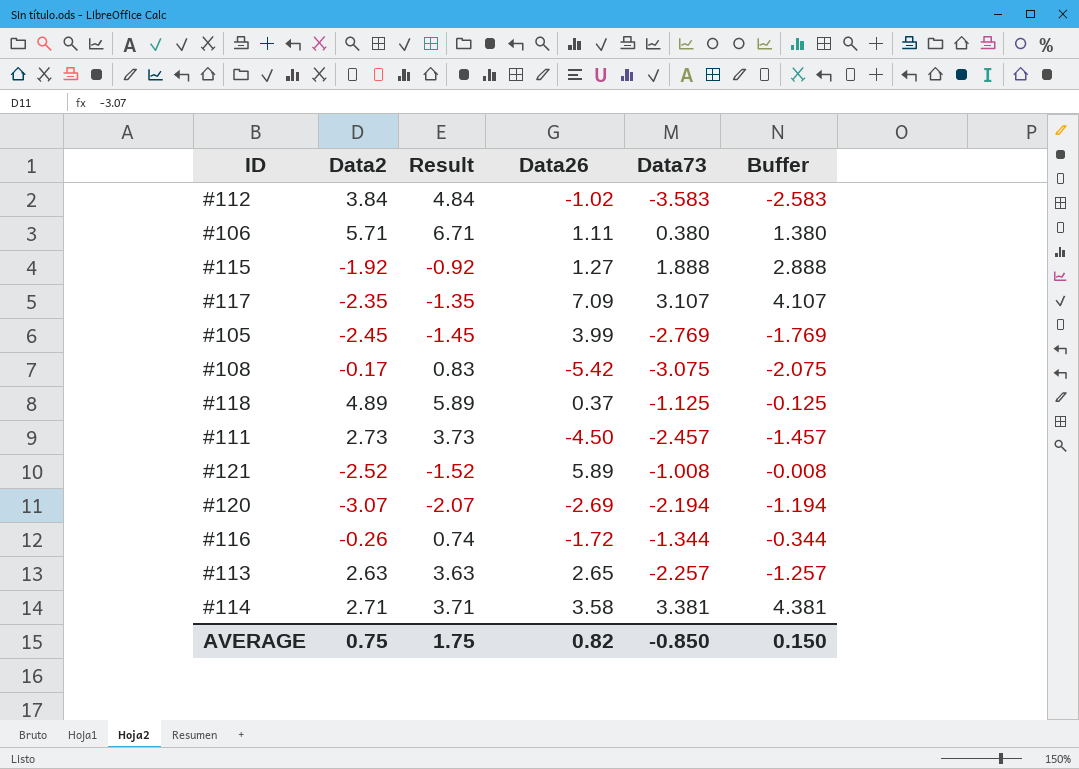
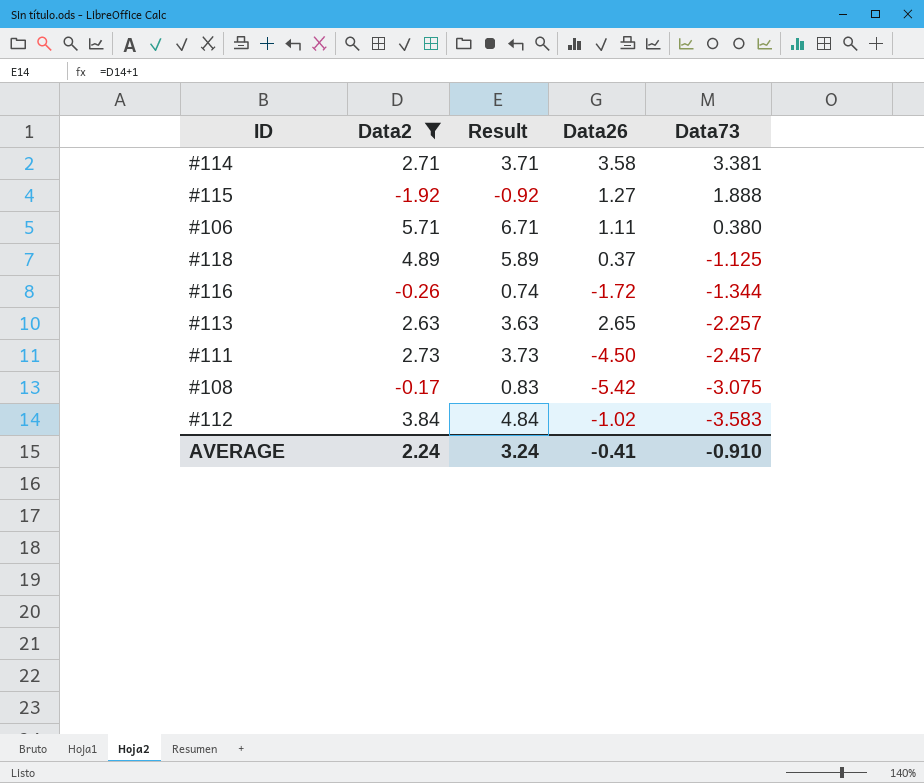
filter: none -> Data2 >= -1.92
row order: none -> Data73 descending
column Buffer | formula: [Data73] + 1 -> none
AVERAGE | Data2: 0.75 -> 2.24
AVERAGE | Result: 1.75 -> 3.24
AVERAGE | Data26: 0.82 -> -0.41
AVERAGE | Data73: -0.850 -> -0.910

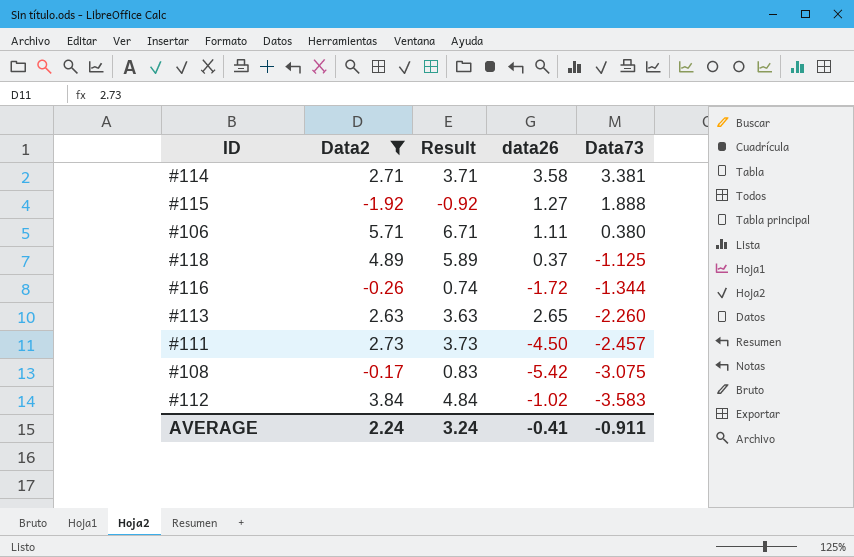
column name: Data26 -> data26
#113 | Data73: -2.257 -> -2.260
AVERAGE | Data73: -0.910 -> -0.911

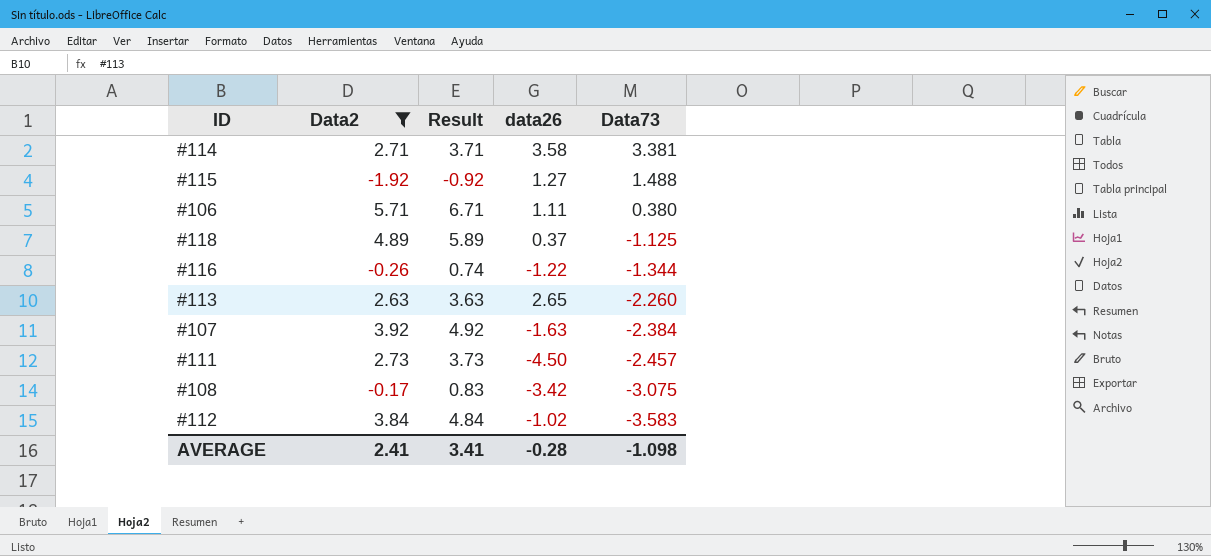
#115 | Data73: 1.888 -> 1.488
#116 | data26: -1.72 -> -1.22
row #107: none -> 3.92 | 4.92 | -1.63 | -2.384
#108 | data26: -5.42 -> -3.42
AVERAGE | Data2: 2.24 -> 2.41
AVERAGE | Result: 3.24 -> 3.41
AVERAGE | data26: -0.41 -> -0.28
AVERAGE | Data73: -0.911 -> -1.098

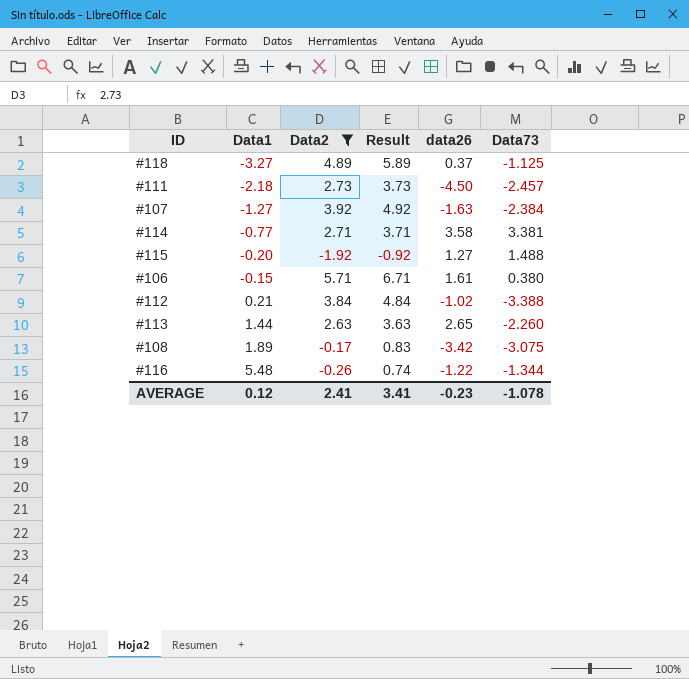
row order: Data73 descending -> Data1 ascending
column Data1 | position: none -> 2
#106 | data26: 1.11 -> 1.61
#112 | Data73: -3.583 -> -3.388
AVERAGE | data26: -0.28 -> -0.23
AVERAGE | Data73: -1.098 -> -1.078

